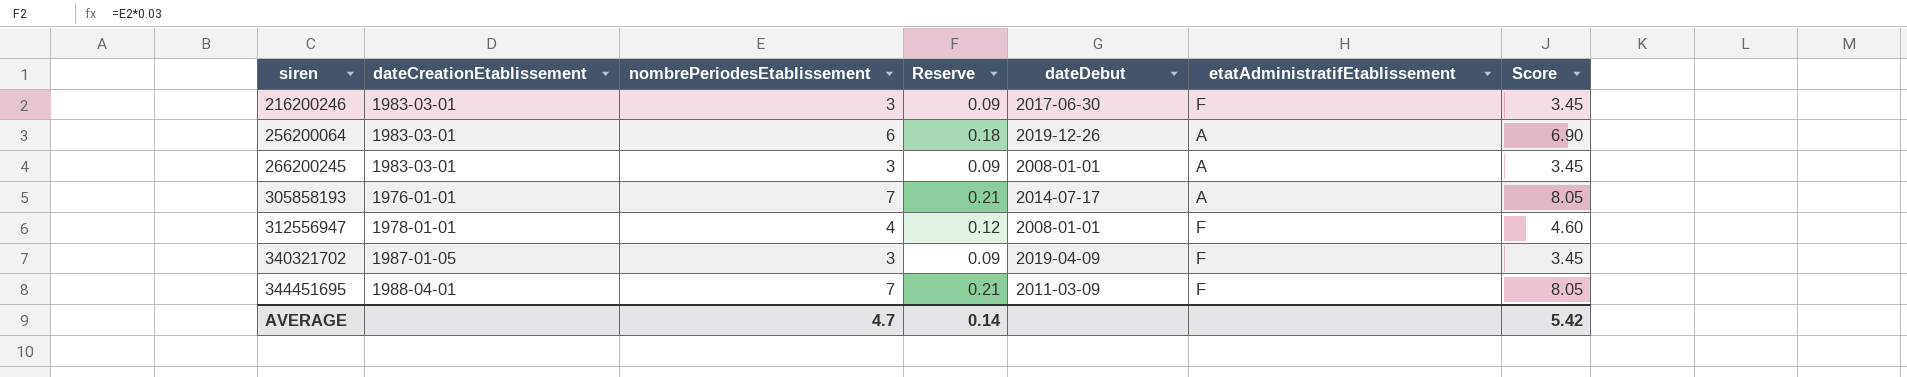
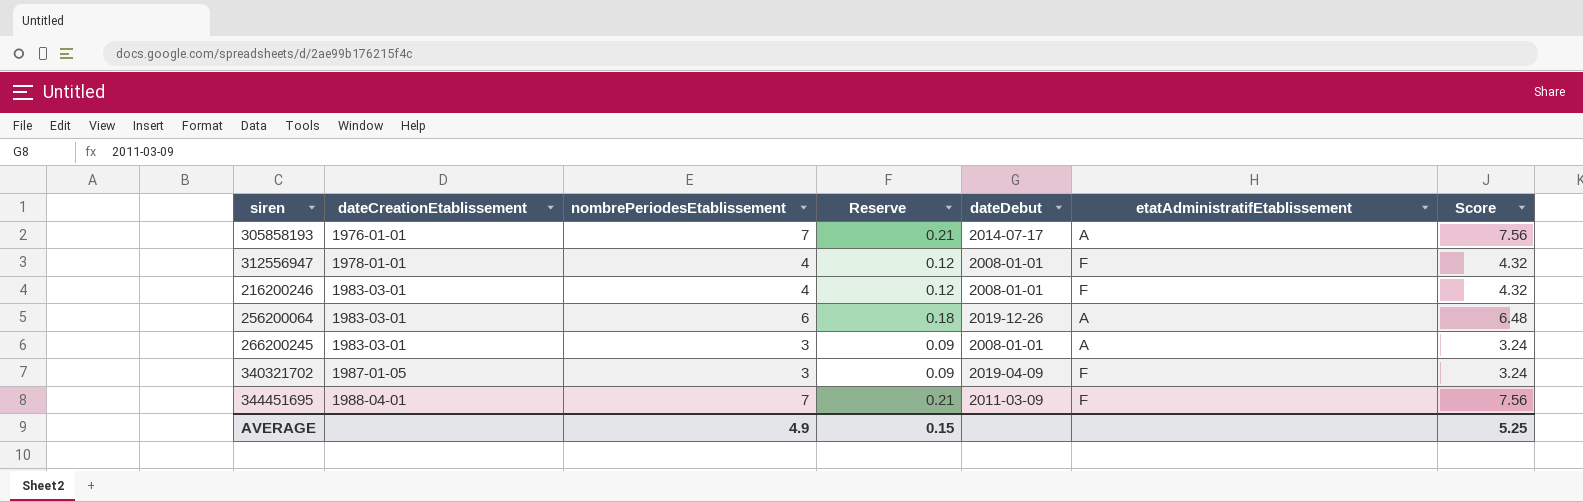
row order: siren ascending -> dateCreationEtablissement ascending
column Score | formula: [nombrePeriodesEtablissement] * 1.15 -> [nombrePeriodesEtablissement] * 1.08
216200246 | nombrePeriodesEtablissement: 3 -> 4
216200246 | Reserve: 0.09 -> 0.12
216200246 | dateDebut: 2017-06-30 -> 2008-01-01
AVERAGE | nombrePeriodesEtablissement: 4.7 -> 4.9
AVERAGE | Reserve: 0.14 -> 0.15
AVERAGE | Score: 5.42 -> 5.25

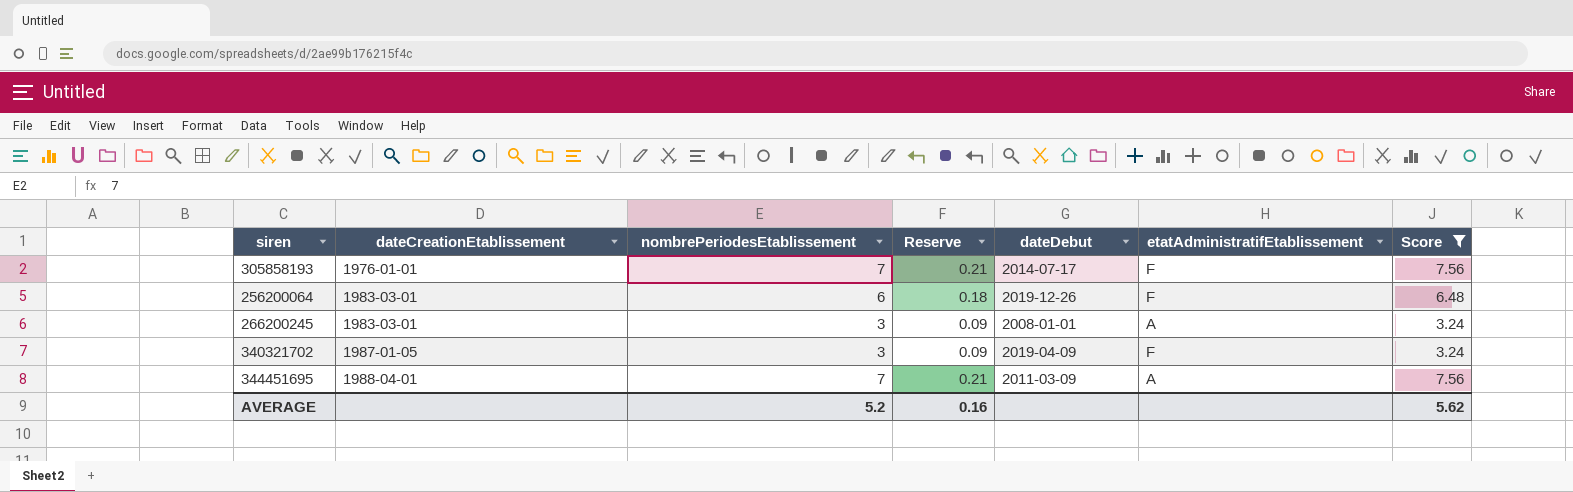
filter: none -> Score != 4.32
305858193 | etatAdministratifEtablissement: A -> F
256200064 | etatAdministratifEtablissement: A -> F
344451695 | etatAdministratifEtablissement: F -> A
AVERAGE | nombrePeriodesEtablissement: 4.9 -> 5.2
AVERAGE | Reserve: 0.15 -> 0.16
AVERAGE | Score: 5.25 -> 5.62

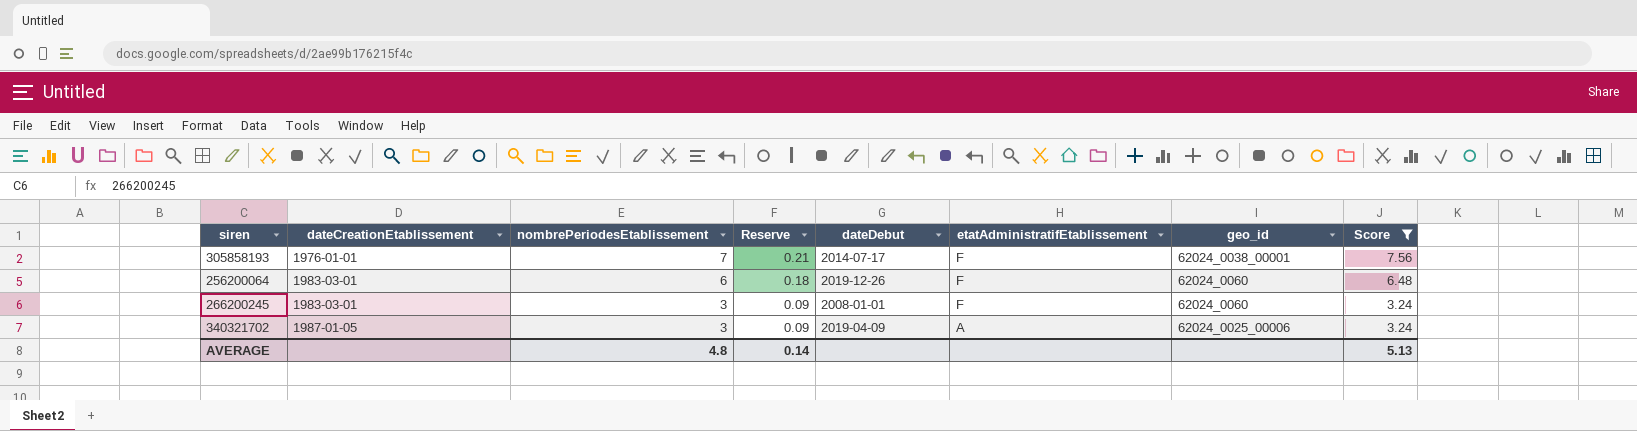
column geo_id | position: none -> 7
row 344451695: 1988-04-01 | 7 | 0.21 | 2011-03-09 | A | 7.56 -> none
266200245 | etatAdministratifEtablissement: A -> F
340321702 | etatAdministratifEtablissement: F -> A
AVERAGE | nombrePeriodesEtablissement: 5.2 -> 4.8
AVERAGE | Reserve: 0.16 -> 0.14
AVERAGE | Score: 5.62 -> 5.13

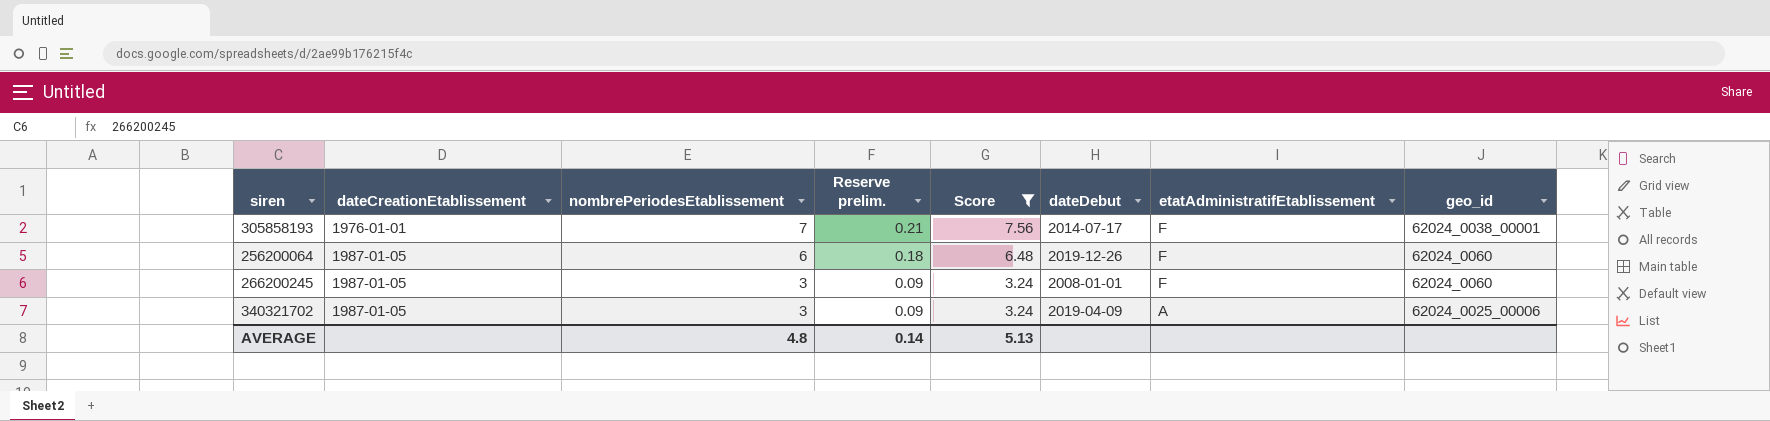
column name: Reserve -> Reserve prelim.
column Score | position: 8 -> 5
256200064 | dateCreationEtablissement: 1983-03-01 -> 1987-01-05
266200245 | dateCreationEtablissement: 1983-03-01 -> 1987-01-05

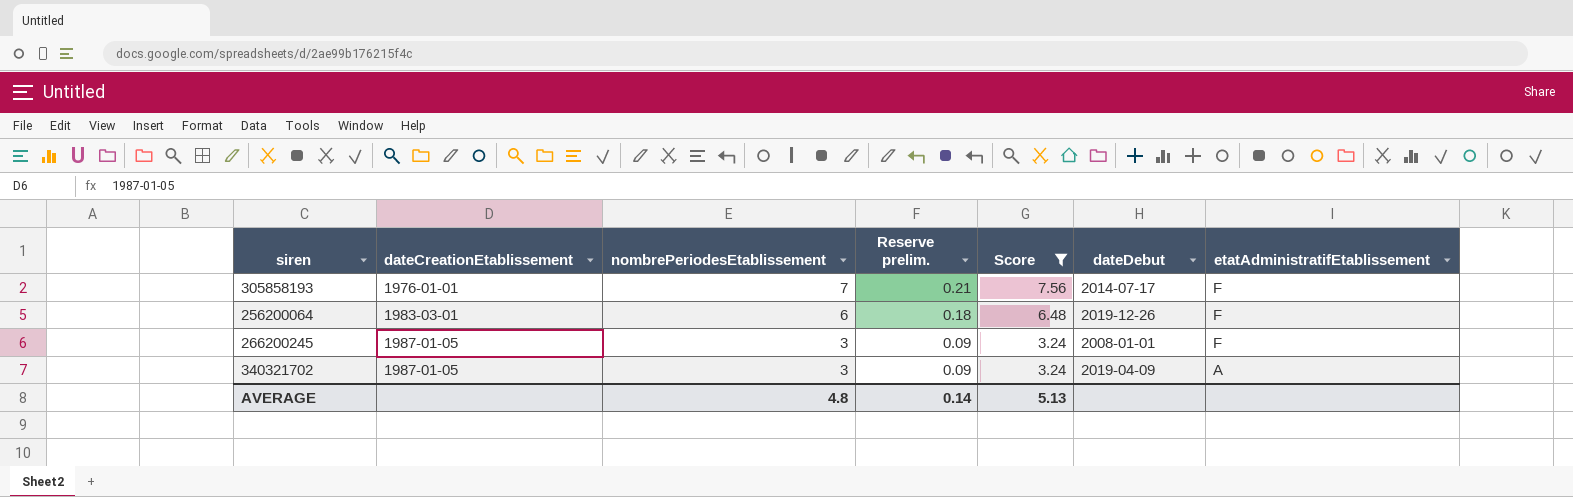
column geo_id | position: 8 -> none
256200064 | dateCreationEtablissement: 1987-01-05 -> 1983-03-01

